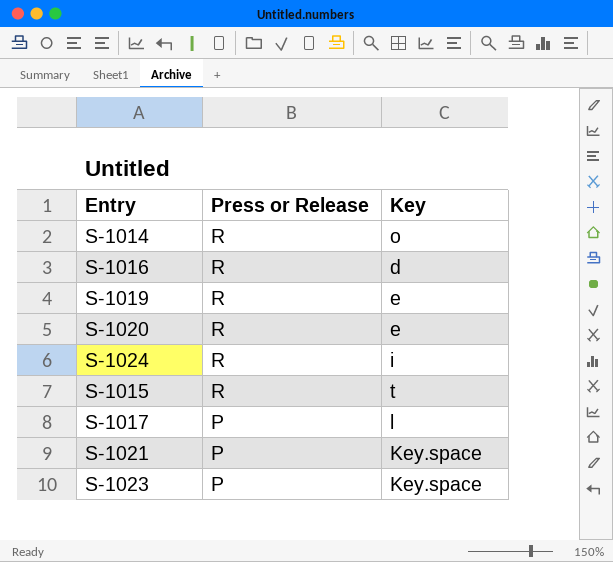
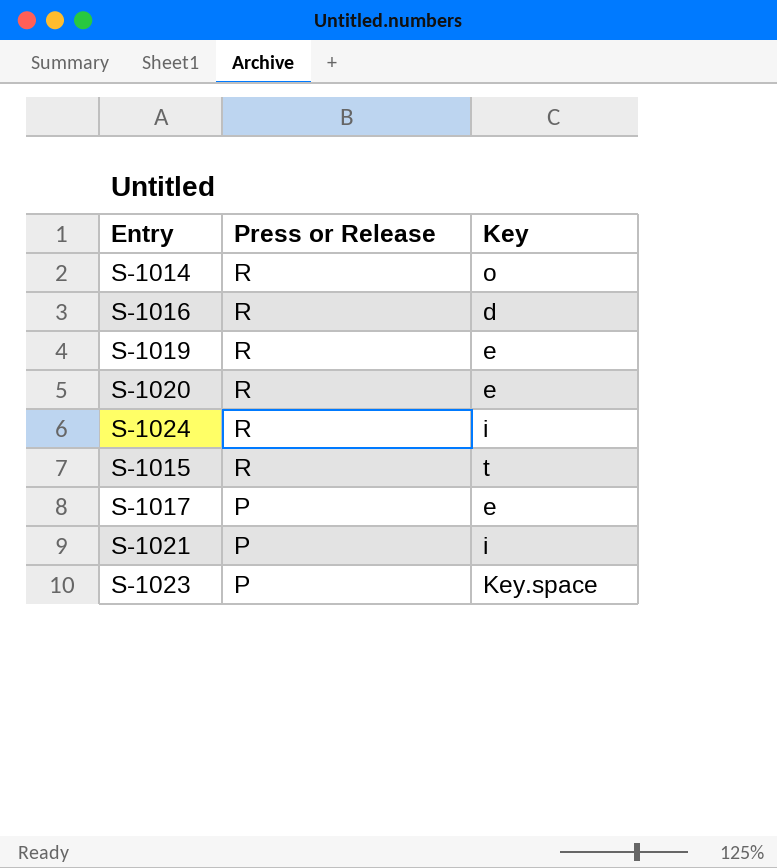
S-1017 | Key: l -> e
S-1021 | Key: Key.space -> i

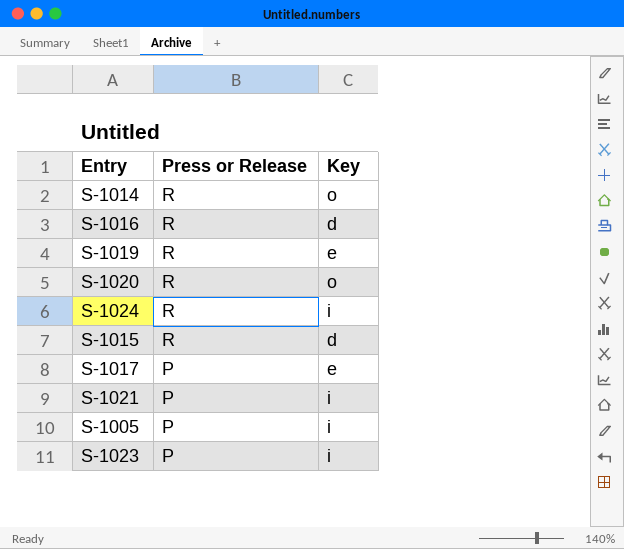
S-1020 | Key: e -> o
S-1015 | Key: t -> d
row S-1005: none -> P | i
S-1023 | Key: Key.space -> i

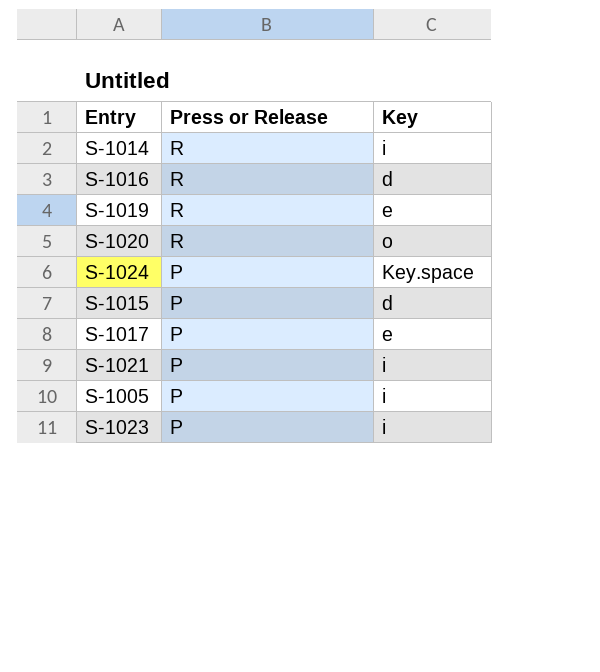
S-1014 | Key: o -> i
S-1024 | Press or Release: R -> P
S-1024 | Key: i -> Key.space
S-1015 | Press or Release: R -> P

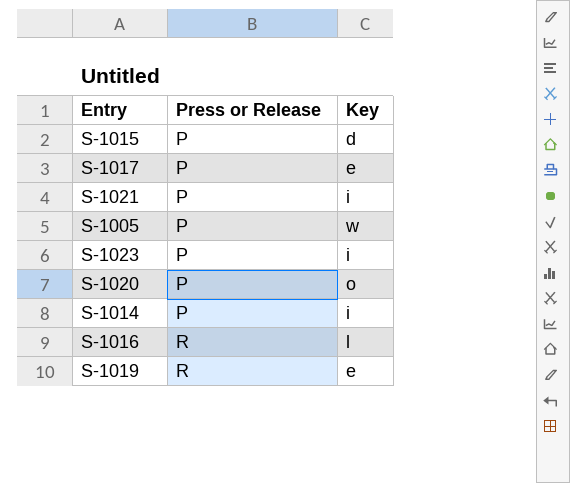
row order: Press or Release descending -> Press or Release ascending
row S-1024: P | Key.space -> none
S-1005 | Key: i -> w
S-1020 | Press or Release: R -> P
S-1014 | Press or Release: R -> P
S-1016 | Key: d -> l

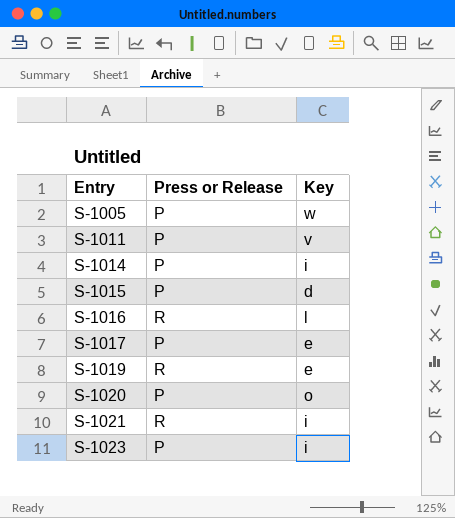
row order: Press or Release ascending -> Entry ascending
row S-1011: none -> P | v
S-1021 | Press or Release: P -> R

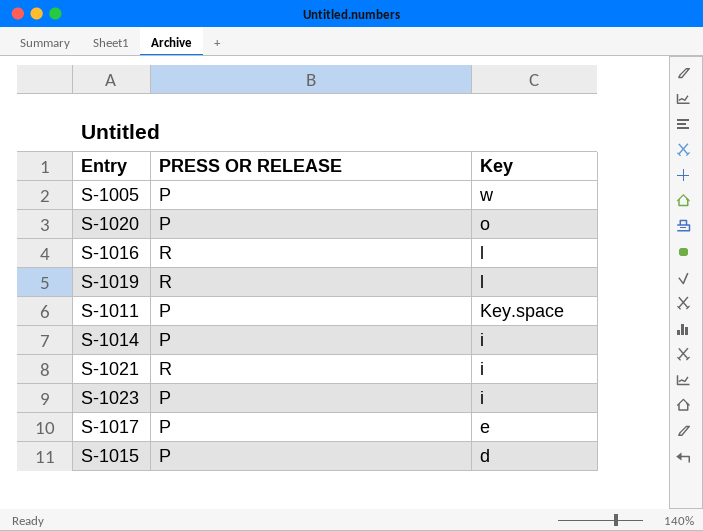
row order: Entry ascending -> Key descending
column name: Press or Release -> PRESS OR RELEASE
S-1019 | Key: e -> l
S-1011 | Key: v -> Key.space

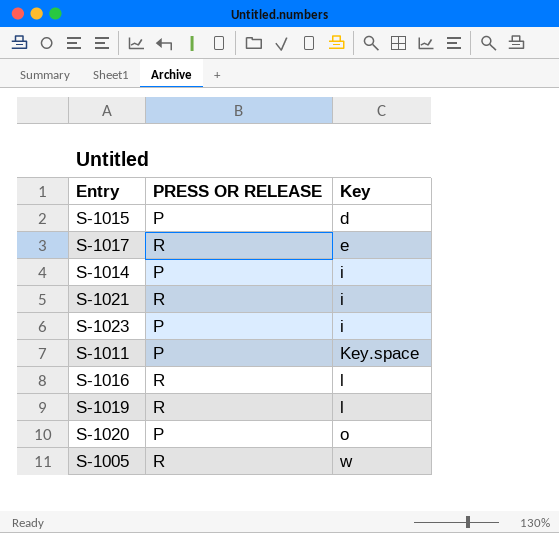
row order: Key descending -> Key ascending
S-1017 | PRESS OR RELEASE: P -> R
S-1005 | PRESS OR RELEASE: P -> R

